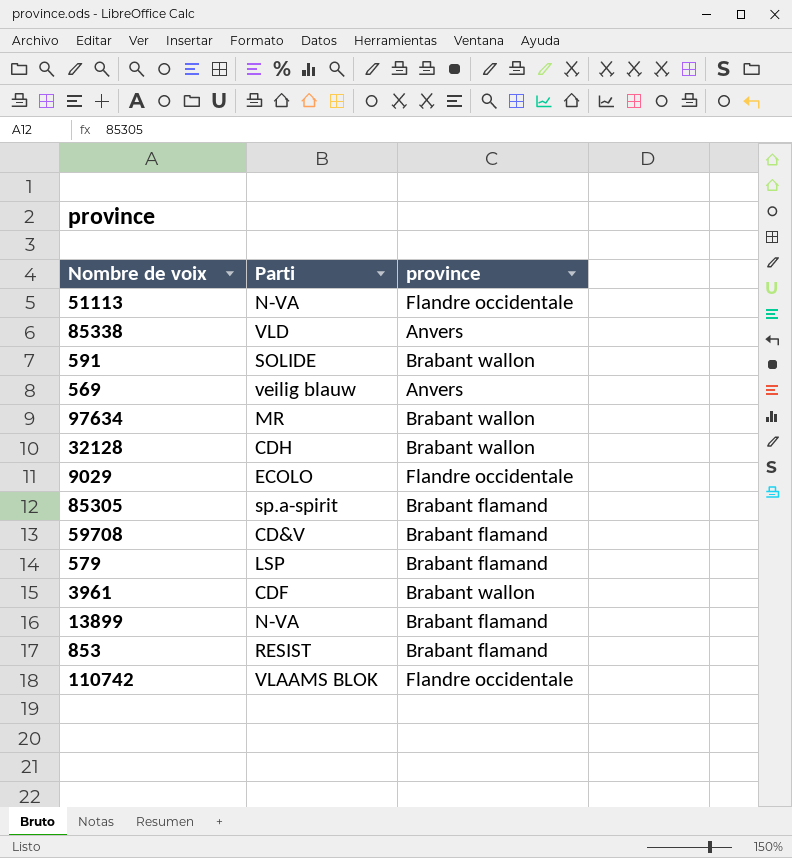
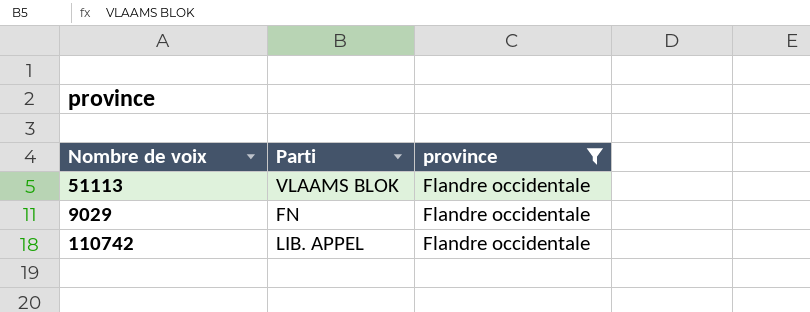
filter: none -> province = Flandre occidentale
51113 | Parti: N-VA -> VLAAMS BLOK
9029 | Parti: ECOLO -> FN
110742 | Parti: VLAAMS BLOK -> LIB. APPEL

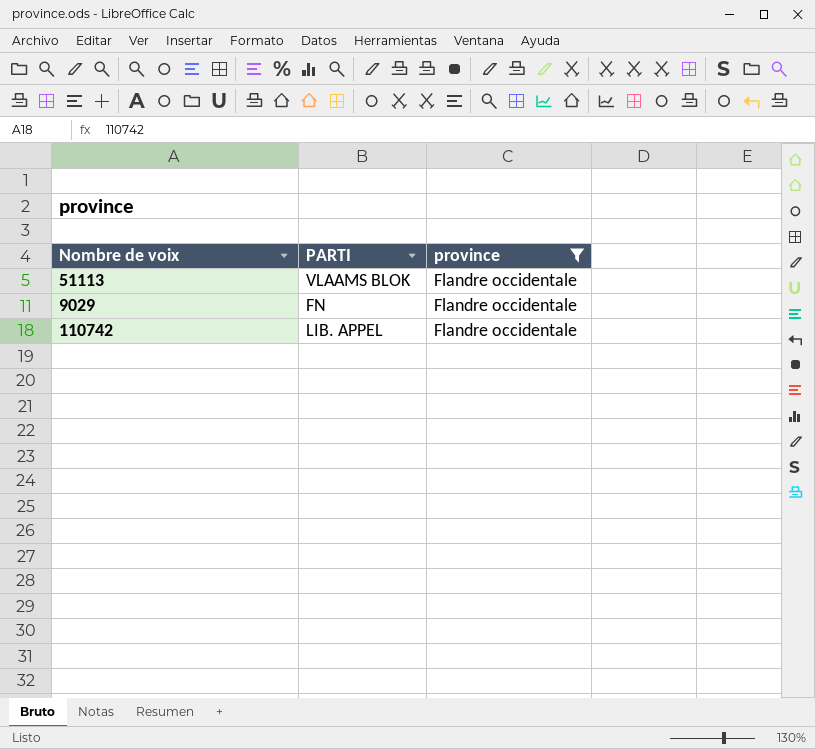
column name: Parti -> PARTI

